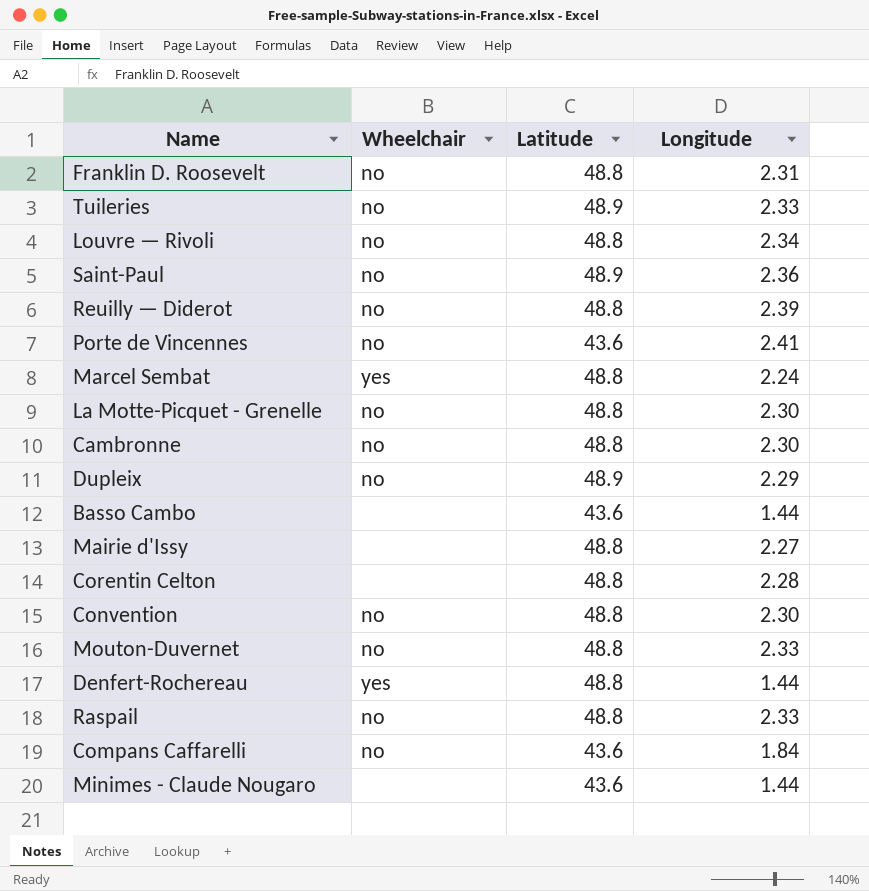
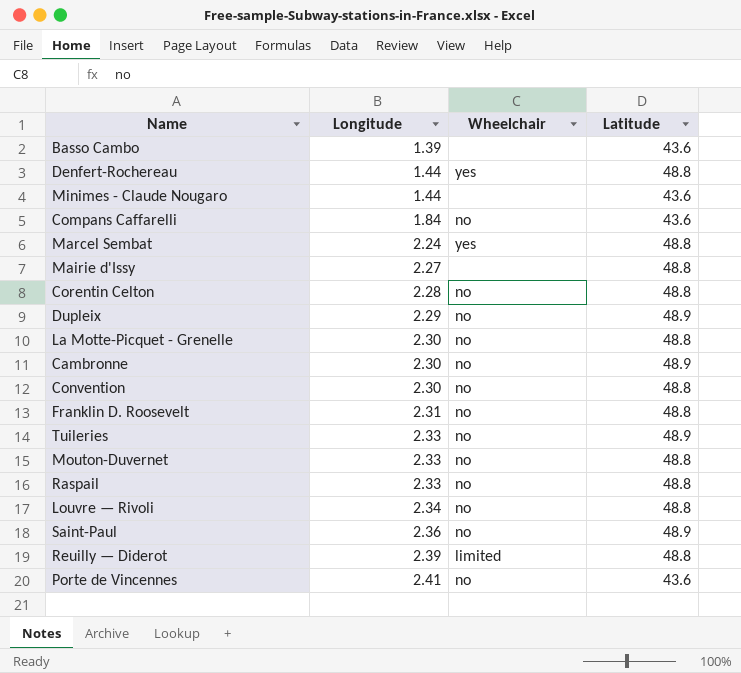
row order: none -> Longitude ascending
column Longitude | position: 4 -> 2
Basso Cambo | Longitude: 1.44 -> 1.39
Corentin Celton | Wheelchair: none -> no
Cambronne | Latitude: 48.8 -> 48.9
Reuilly — Diderot | Wheelchair: no -> limited

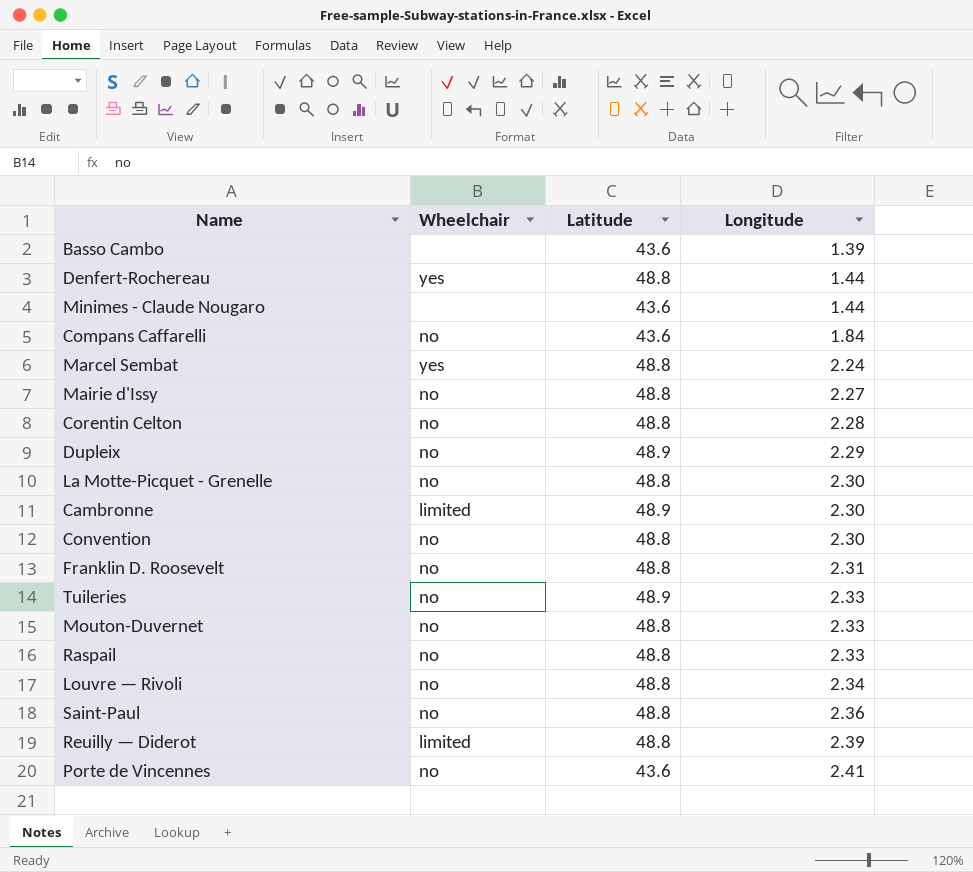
column Longitude | position: 2 -> 4
Mairie d'Issy | Wheelchair: none -> no
Cambronne | Wheelchair: no -> limited
Saint-Paul | Latitude: 48.9 -> 48.8

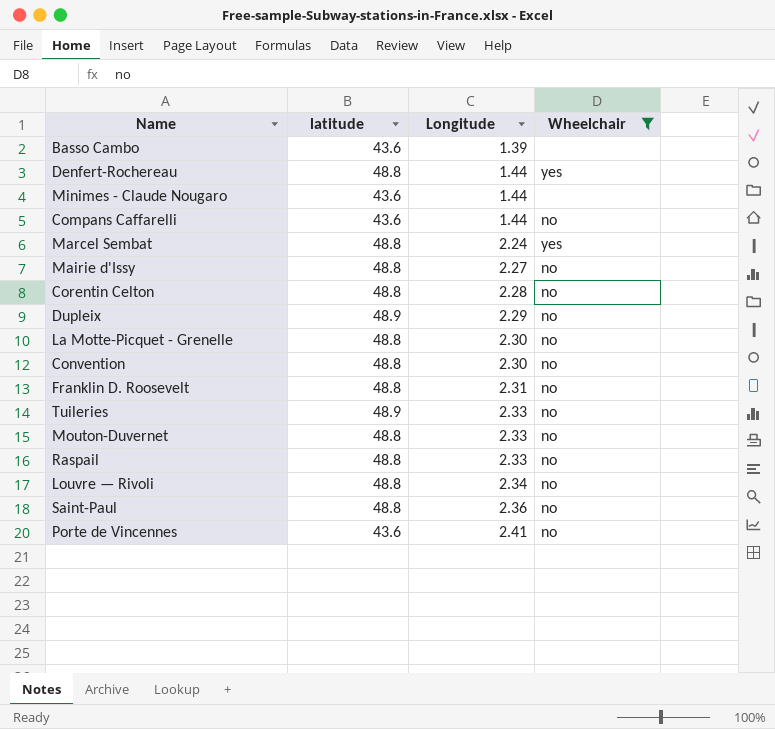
filter: none -> Wheelchair != limited
column name: Latitude -> latitude
column Wheelchair | position: 2 -> 4
Compans Caffarelli | Longitude: 1.84 -> 1.44

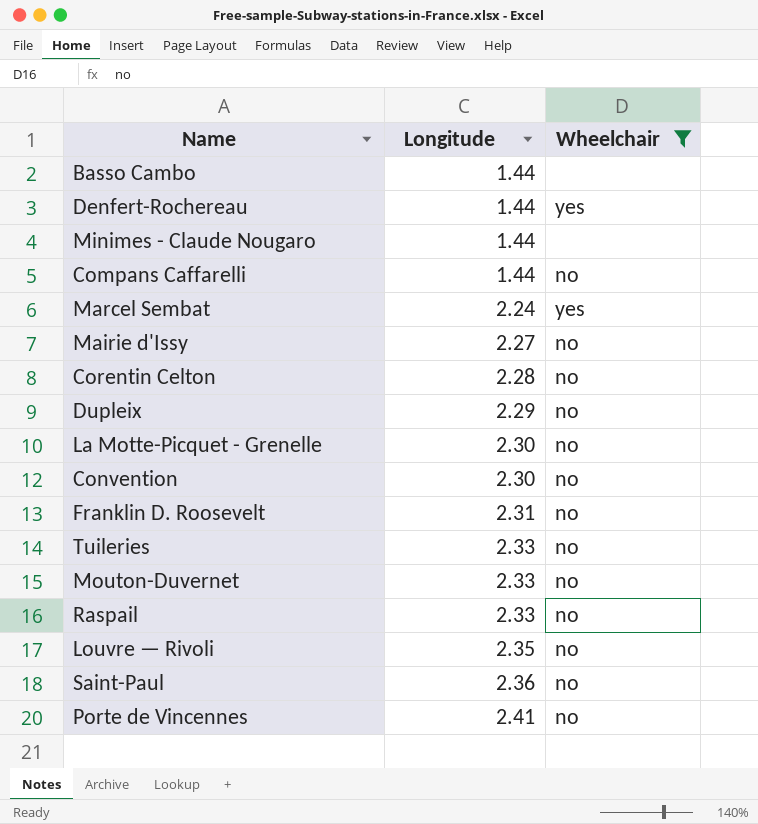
column latitude | position: 2 -> none
Basso Cambo | Longitude: 1.39 -> 1.44
Louvre — Rivoli | Longitude: 2.34 -> 2.35

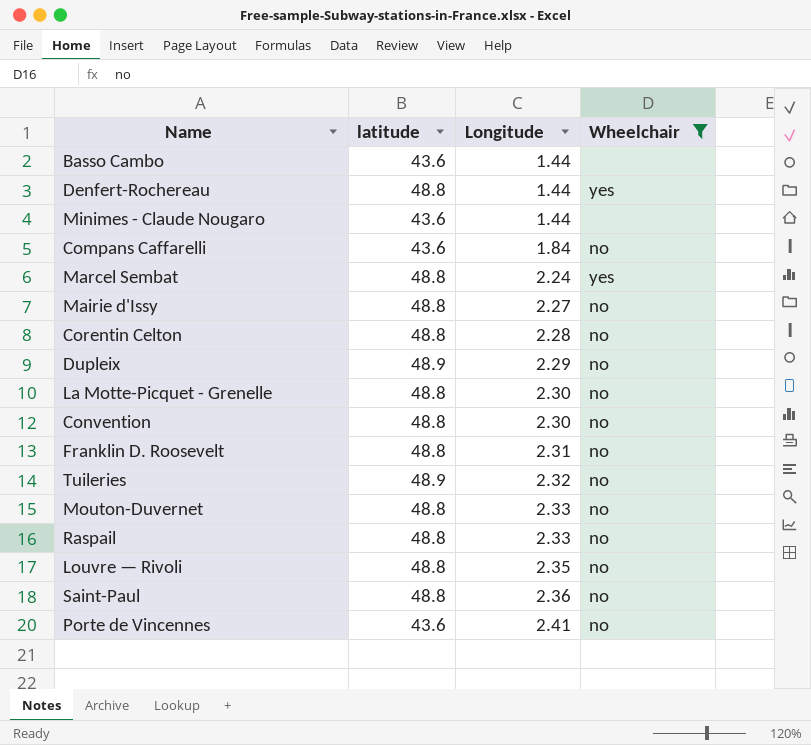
column latitude | position: none -> 2
Compans Caffarelli | Longitude: 1.44 -> 1.84
Tuileries | Longitude: 2.33 -> 2.32

